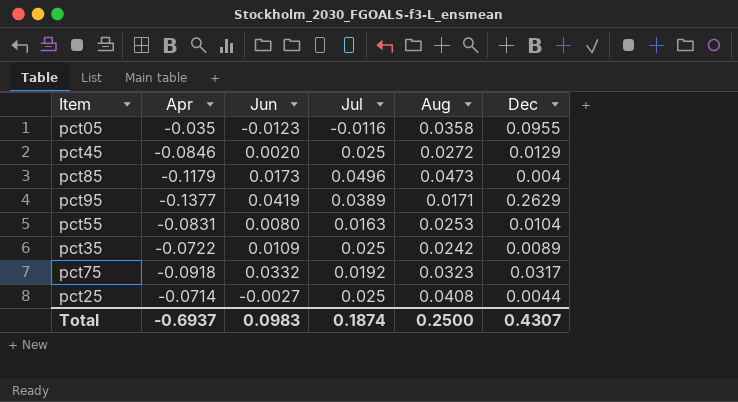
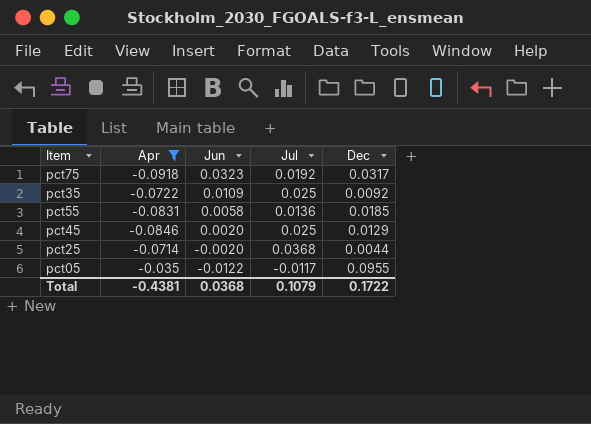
filter: none -> Apr >= -0.0918
row order: none -> Jun descending
column Aug | position: 5 -> none
pct75 | Jun: 0.0332 -> 0.0323
pct35 | Dec: 0.0089 -> 0.0092
pct55 | Jun: 0.0080 -> 0.0058
pct55 | Jul: 0.0163 -> 0.0136
pct55 | Dec: 0.0104 -> 0.0185
pct25 | Jun: -0.0027 -> -0.0020
pct25 | Jul: 0.025 -> 0.0368
pct05 | Jun: -0.0123 -> -0.0122
pct05 | Jul: -0.0116 -> -0.0117
Total | Apr: -0.6937 -> -0.4381
Total | Jun: 0.0983 -> 0.0368
Total | Jul: 0.1874 -> 0.1079
Total | Dec: 0.4307 -> 0.1722

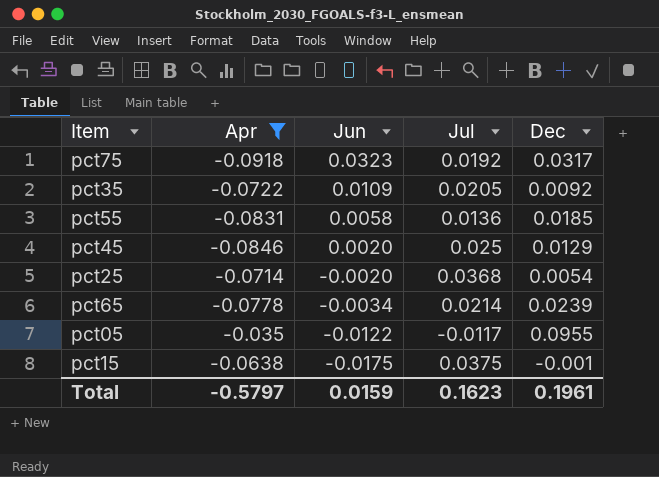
pct35 | Jul: 0.025 -> 0.0205
pct25 | Dec: 0.0044 -> 0.0054
row pct65: none -> -0.0778 | -0.0034 | 0.0214 | 0.0239
row pct15: none -> -0.0638 | -0.0175 | 0.0375 | -0.001
Total | Apr: -0.4381 -> -0.5797
Total | Jun: 0.0368 -> 0.0159
Total | Jul: 0.1079 -> 0.1623
Total | Dec: 0.1722 -> 0.1961

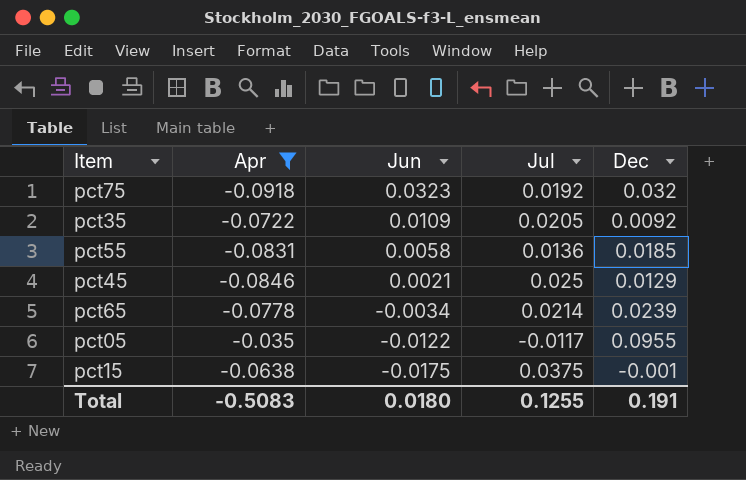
row pct25: -0.0714 | -0.0020 | 0.0368 | 0.0054 -> none
pct75 | Dec: 0.0317 -> 0.032
pct45 | Jun: 0.0020 -> 0.0021
Total | Apr: -0.5797 -> -0.5083
Total | Jun: 0.0159 -> 0.0180
Total | Jul: 0.1623 -> 0.1255
Total | Dec: 0.1961 -> 0.191

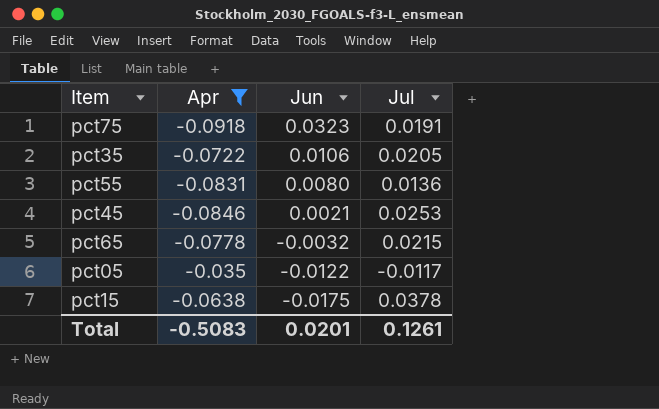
column Dec | position: 5 -> none
pct75 | Jul: 0.0192 -> 0.0191
pct35 | Jun: 0.0109 -> 0.0106
pct55 | Jun: 0.0058 -> 0.0080
pct45 | Jul: 0.025 -> 0.0253
pct65 | Jun: -0.0034 -> -0.0032
pct65 | Jul: 0.0214 -> 0.0215
pct15 | Jul: 0.0375 -> 0.0378
Total | Jun: 0.0180 -> 0.0201
Total | Jul: 0.1255 -> 0.1261

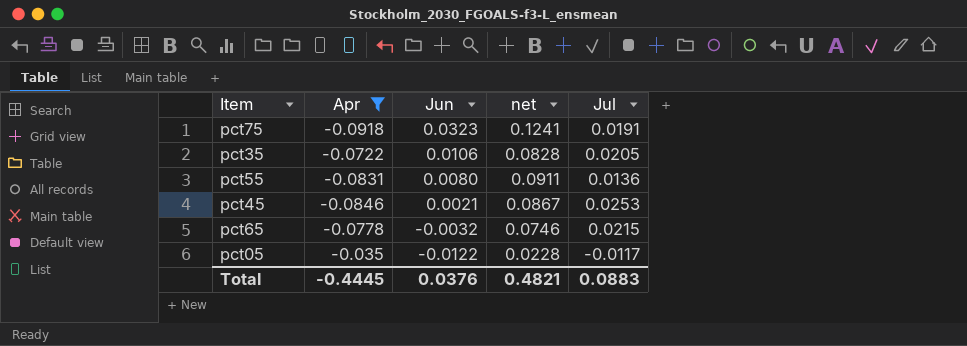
column net | formula: none -> [Jun] - [Apr]
row pct15: -0.0638 | -0.0175 | 0.0378 -> none
Total | Apr: -0.5083 -> -0.4445
Total | Jun: 0.0201 -> 0.0376
Total | Jul: 0.1261 -> 0.0883

